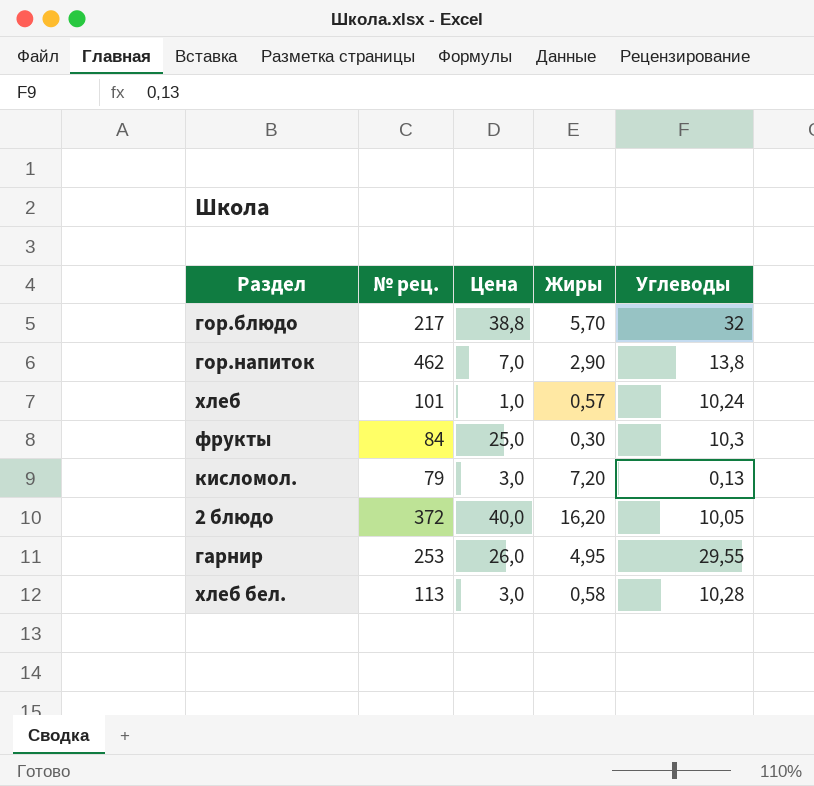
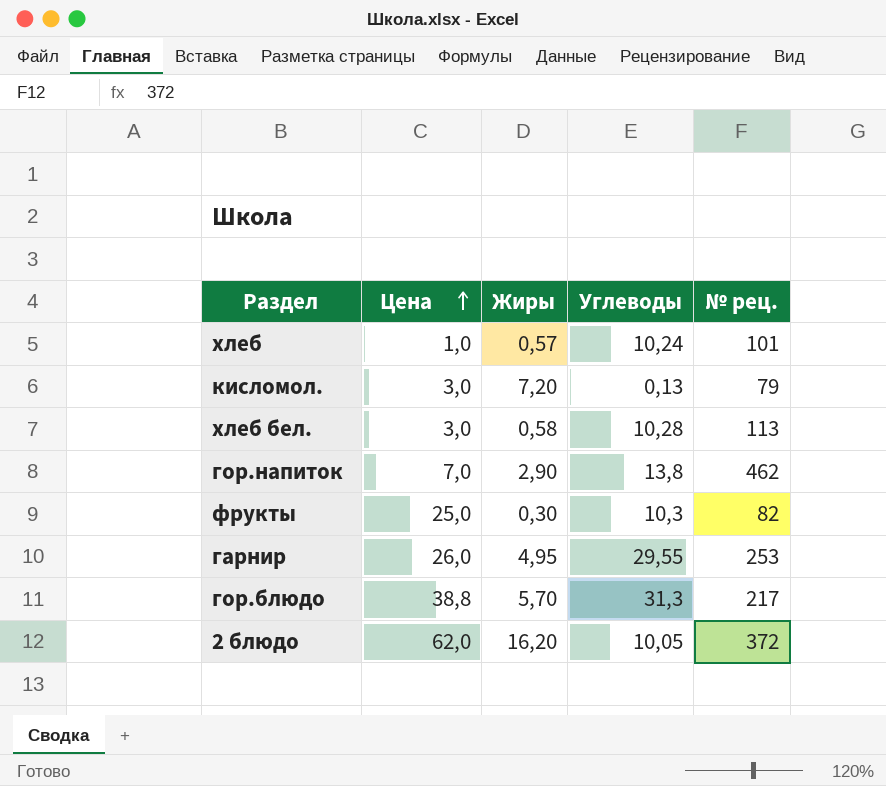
row order: none -> Цена ascending
column № рец. | position: 2 -> 5
фрукты | № рец.: 84 -> 82
гор.блюдо | Углеводы: 32 -> 31,3
2 блюдо | Цена: 40,0 -> 62,0

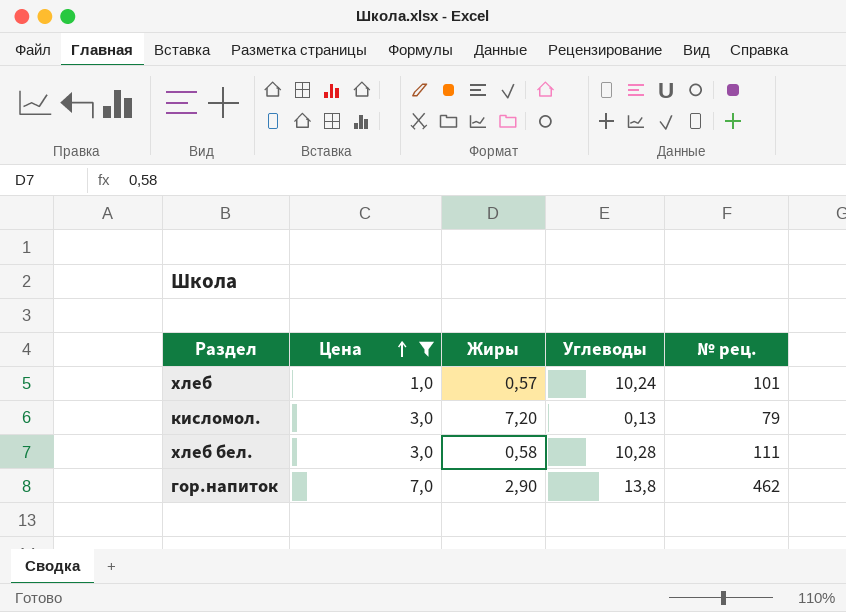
filter: none -> Цена <= 7,0
хлеб бел. | № рец.: 113 -> 111

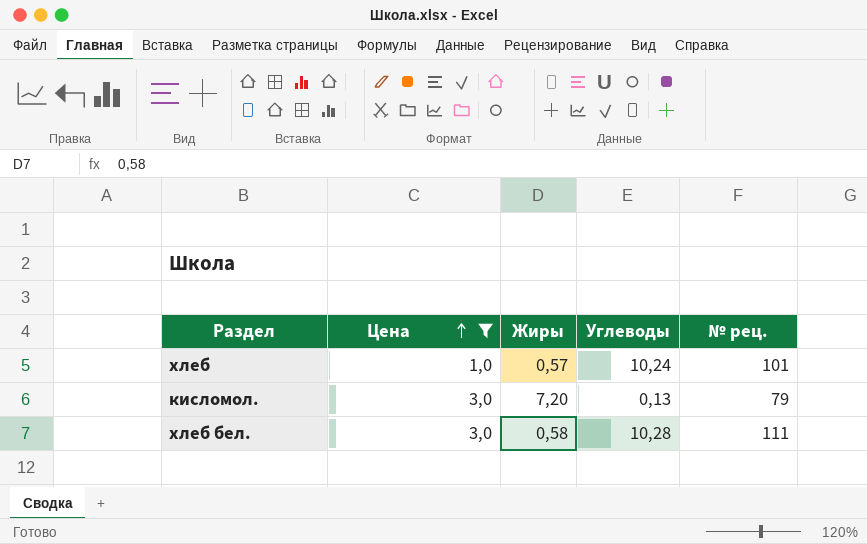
row гор.напиток: 7,0 | 2,90 | 13,8 | 462 -> none

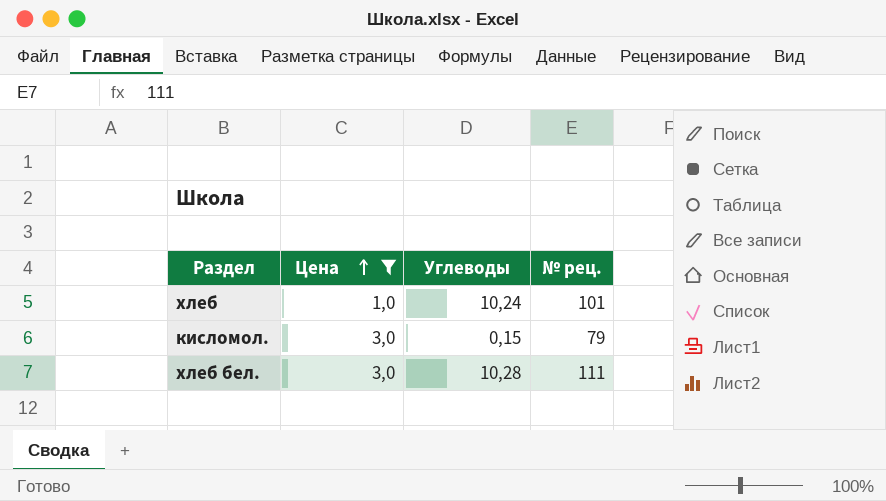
column Жиры | position: 3 -> none
кисломол. | Углеводы: 0,13 -> 0,15

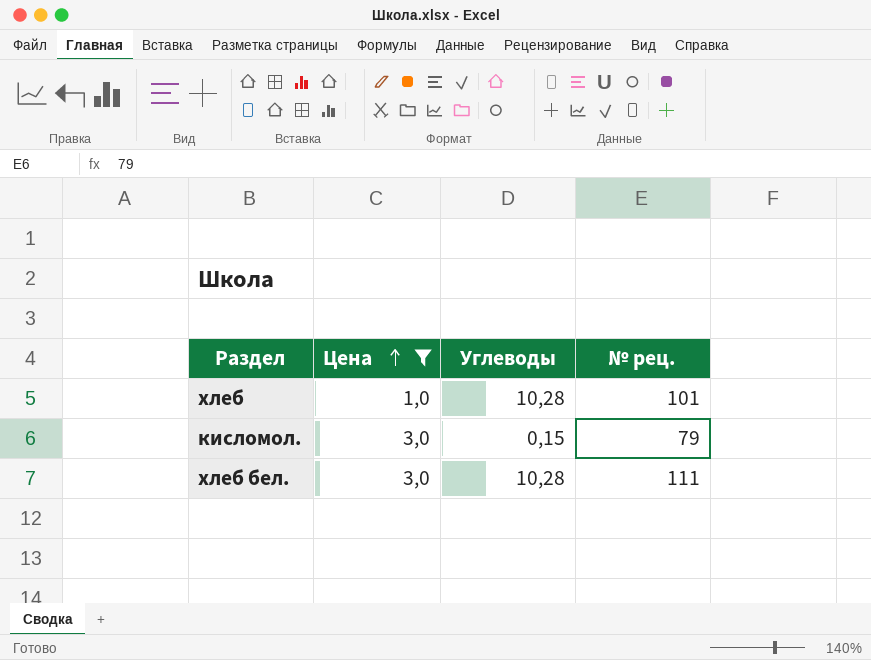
хлеб | Углеводы: 10,24 -> 10,28

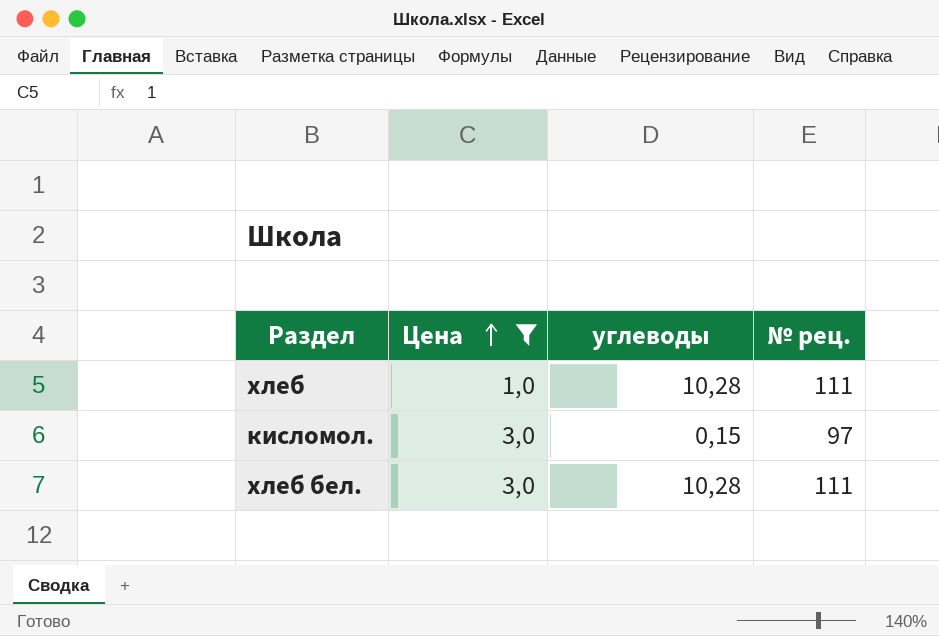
column name: Углеводы -> углеводы
хлеб | № рец.: 101 -> 111
кисломол. | № рец.: 79 -> 97

